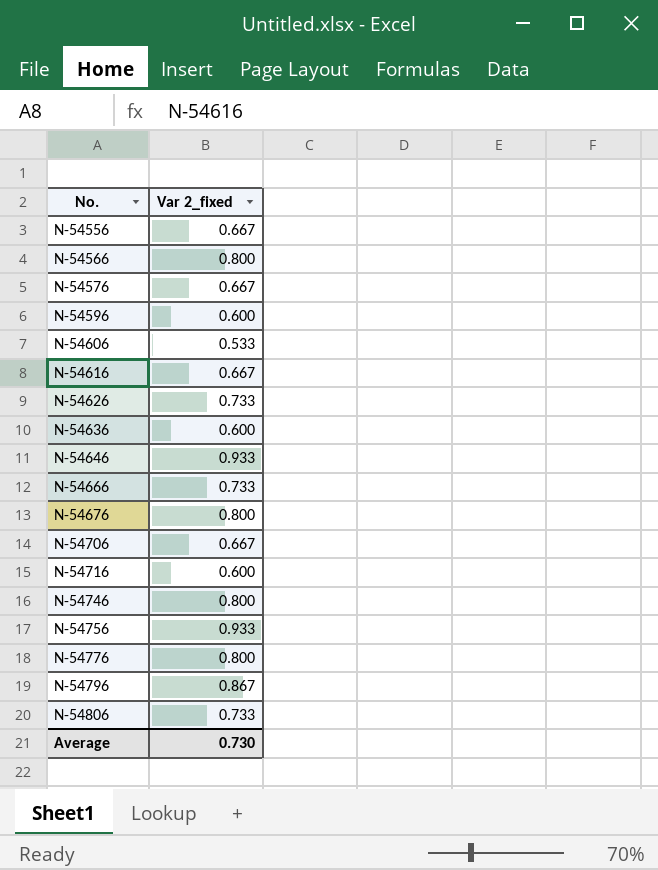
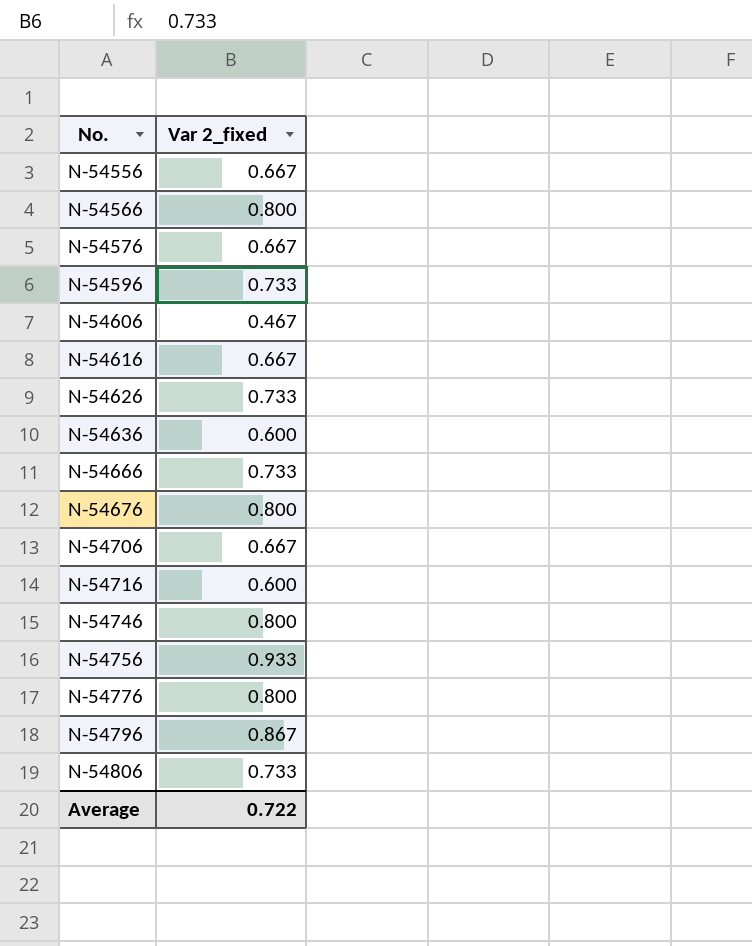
row N-54646: 0.933 -> none
N-54596 | Var 2_fixed: 0.600 -> 0.733
N-54606 | Var 2_fixed: 0.533 -> 0.467
Average | Var 2_fixed: 0.730 -> 0.722

